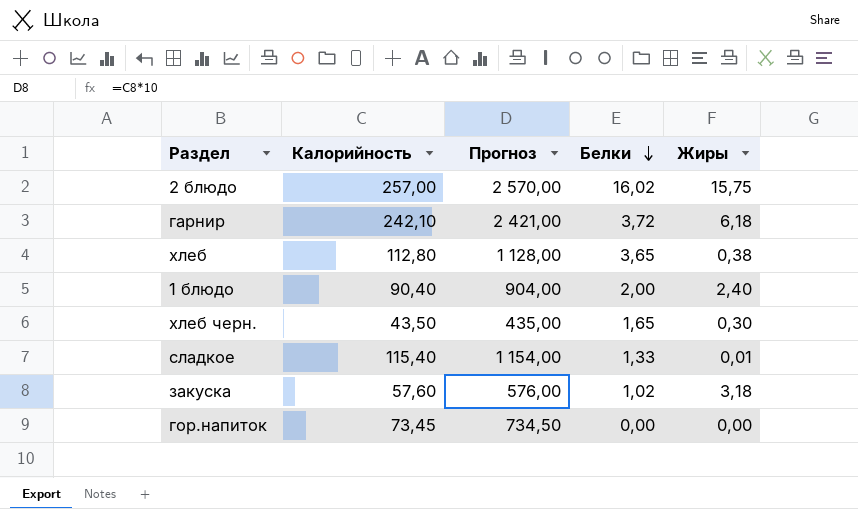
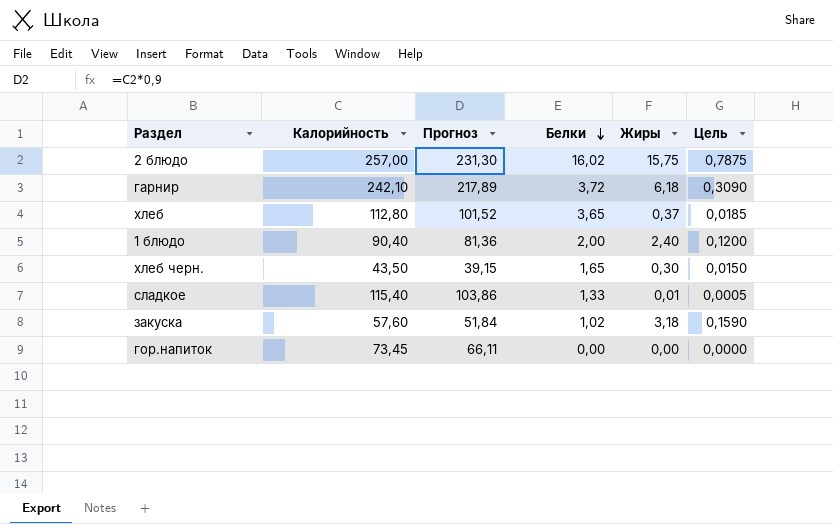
column Прогноз | formula: [Калорийность] * 10 -> [Калорийность] * 0,9
column Цель | formula: none -> [Жиры] * 0,05
хлеб | Жиры: 0,38 -> 0,37

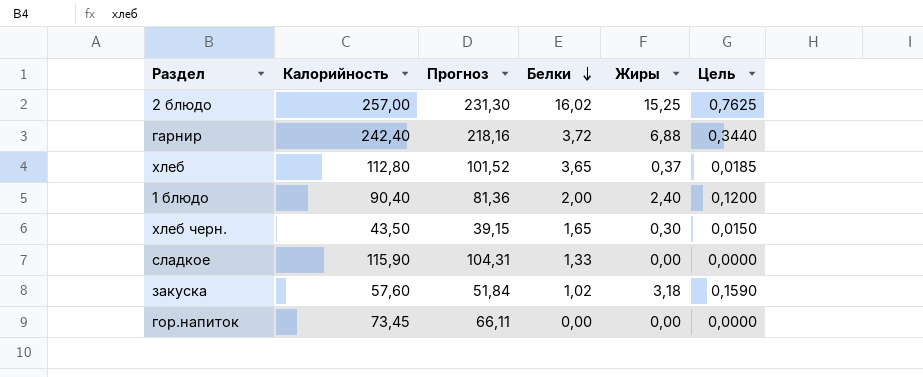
2 блюдо | Жиры: 15,75 -> 15,25
2 блюдо | Цель: 0,7875 -> 0,7625
гарнир | Калорийность: 242,10 -> 242,40
гарнир | Прогноз: 217,89 -> 218,16
гарнир | Жиры: 6,18 -> 6,88
гарнир | Цель: 0,3090 -> 0,3440
сладкое | Калорийность: 115,40 -> 115,90
сладкое | Прогноз: 103,86 -> 104,31
сладкое | Жиры: 0,01 -> 0,00
сладкое | Цель: 0,0005 -> 0,0000

